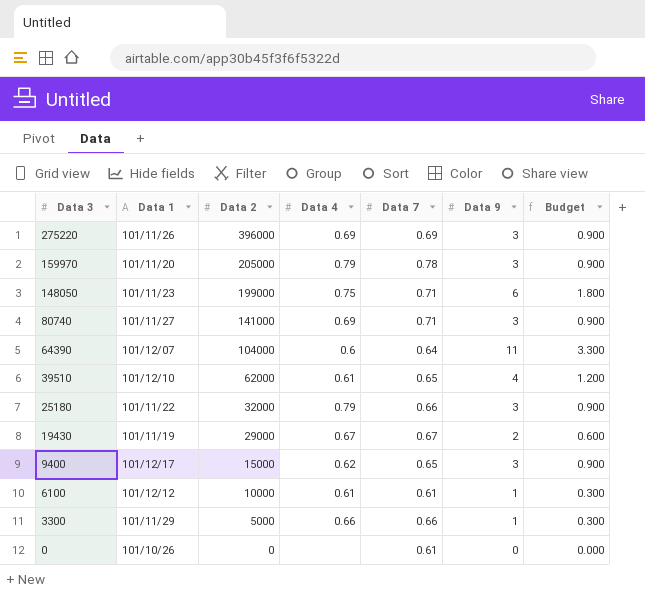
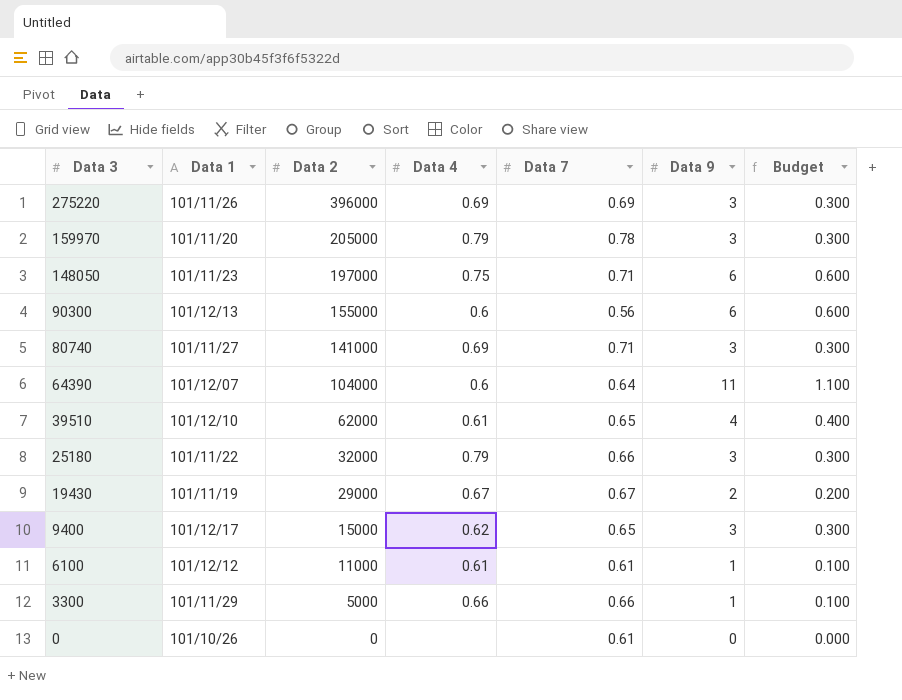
column Budget | formula: [Data 9] * 0.3 -> [Data 9] * 0.1
148050 | Data 2: 199000 -> 197000
row 90300: none -> 101/12/13 | 155000 | 0.6 | 0.56 | 6 | 0.600
6100 | Data 2: 10000 -> 11000

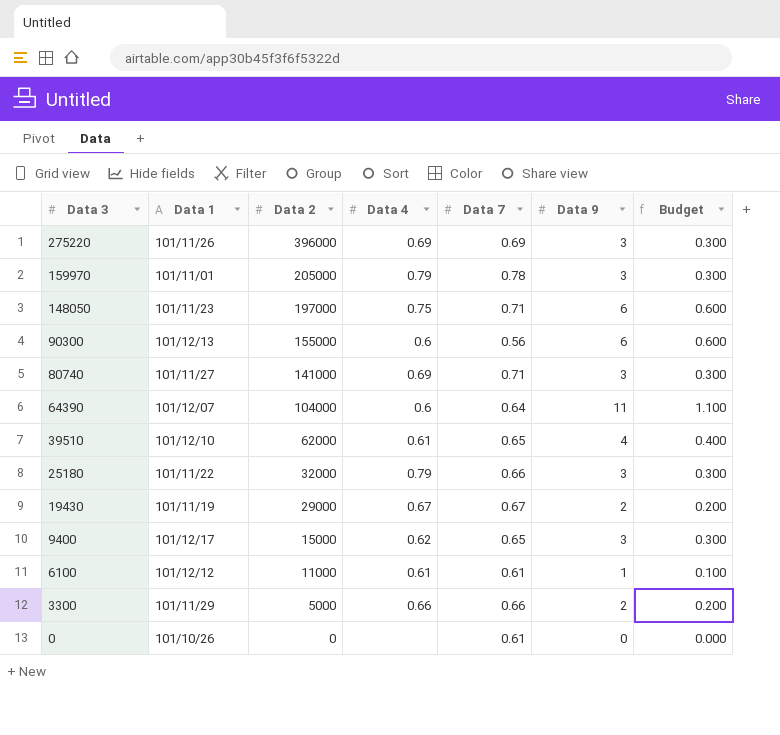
159970 | Data 1: 101/11/20 -> 101/11/01
3300 | Data 9: 1 -> 2
3300 | Budget: 0.100 -> 0.200

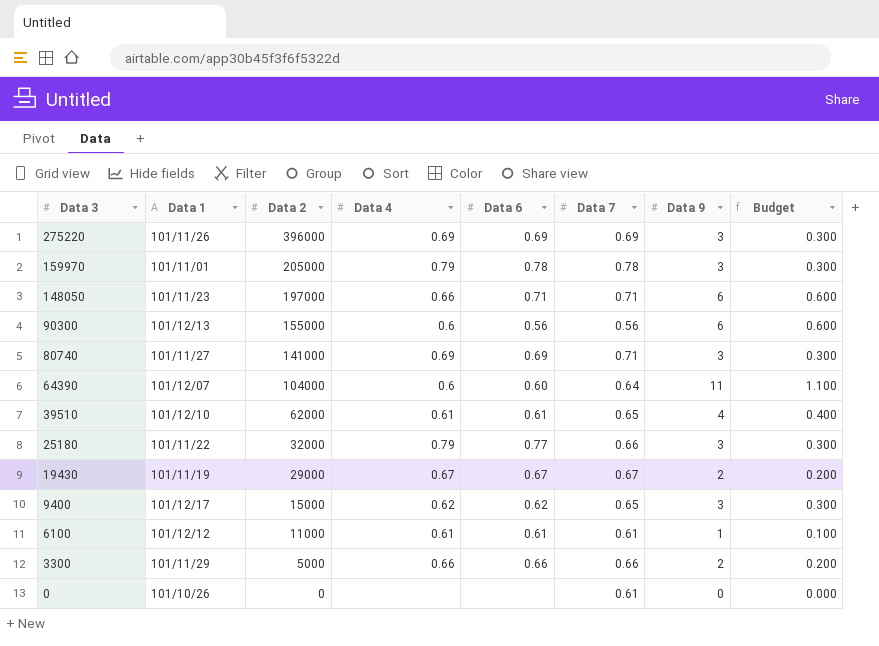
column Data 6 | position: none -> 5
148050 | Data 4: 0.75 -> 0.66

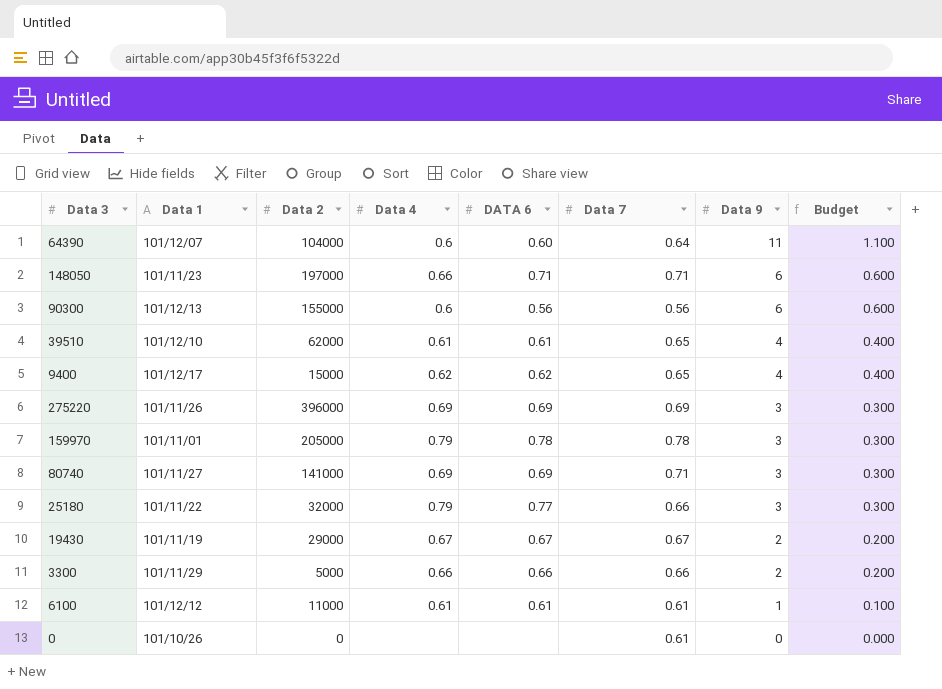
row order: Data 3 descending -> Data 9 descending
column name: Data 6 -> DATA 6
9400 | Data 9: 3 -> 4
9400 | Budget: 0.300 -> 0.400

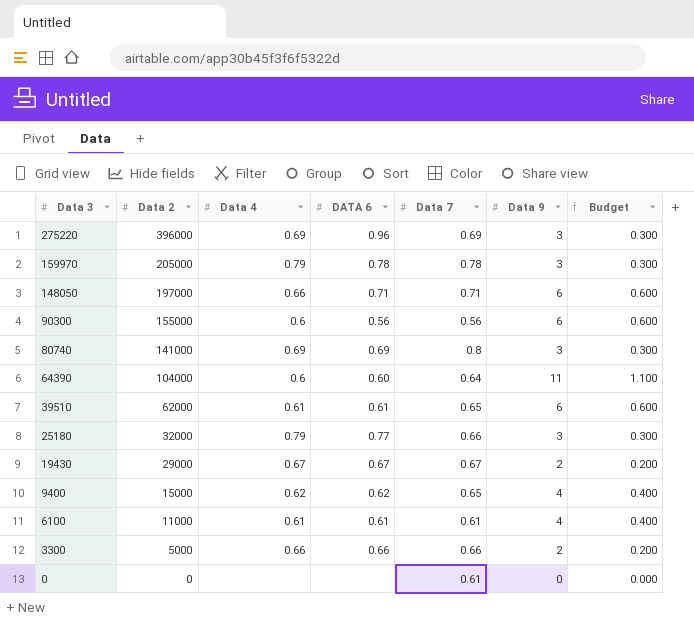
row order: Data 9 descending -> Data 3 descending
column Data 1 | position: 2 -> none
275220 | DATA 6: 0.69 -> 0.96
80740 | Data 7: 0.71 -> 0.8
39510 | Data 9: 4 -> 6
39510 | Budget: 0.400 -> 0.600
6100 | Data 9: 1 -> 4
6100 | Budget: 0.100 -> 0.400

